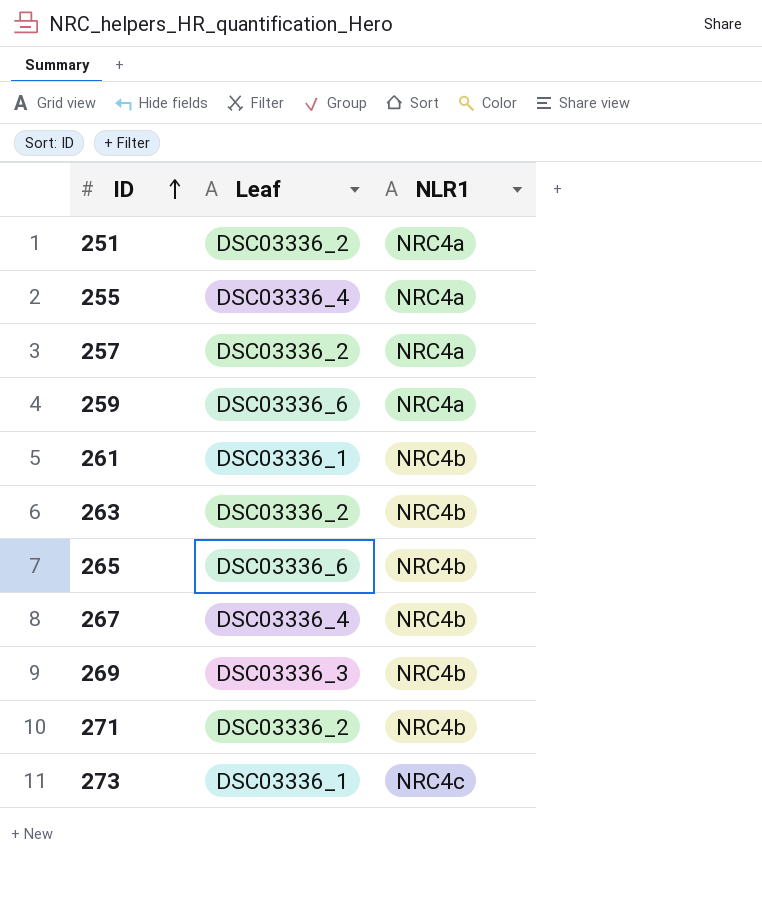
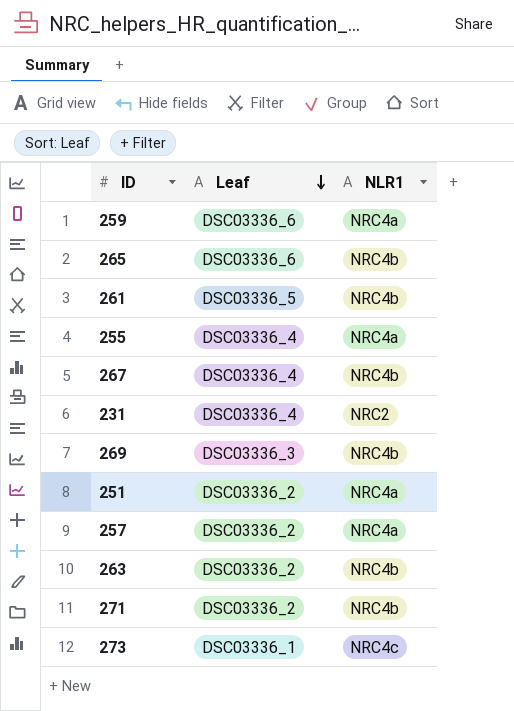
row order: ID ascending -> Leaf descending
261 | Leaf: DSC03336_1 -> DSC03336_5
row 231: none -> DSC03336_4 | NRC2

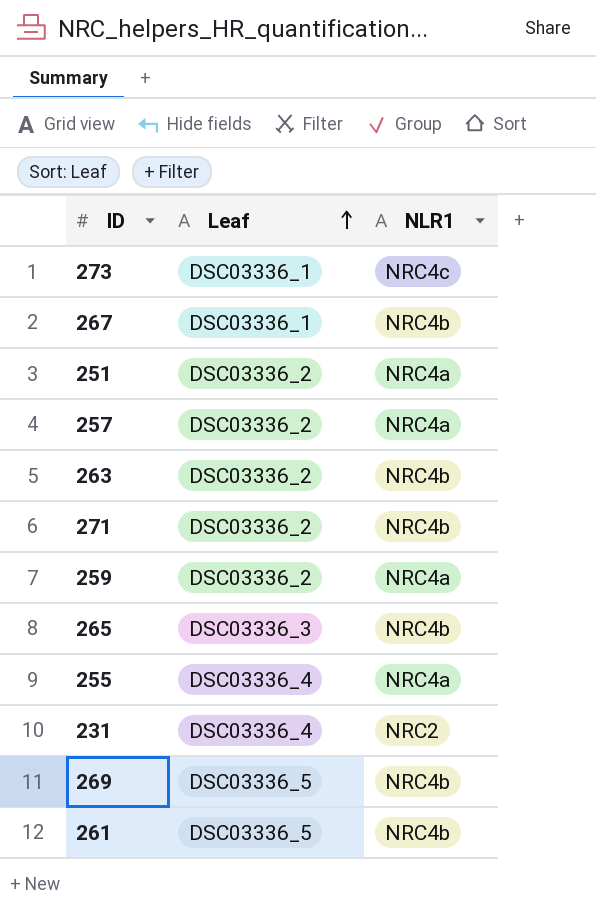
row order: Leaf descending -> Leaf ascending
267 | Leaf: DSC03336_4 -> DSC03336_1
259 | Leaf: DSC03336_6 -> DSC03336_2
265 | Leaf: DSC03336_6 -> DSC03336_3
269 | Leaf: DSC03336_3 -> DSC03336_5

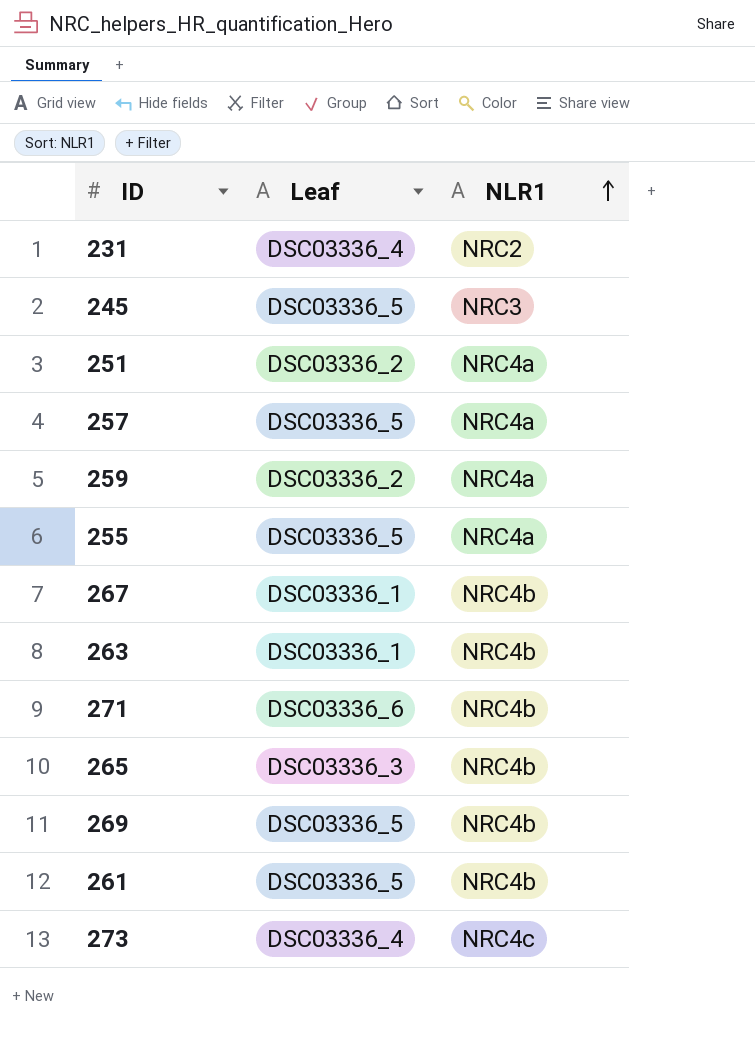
row order: Leaf ascending -> NLR1 ascending
row 245: none -> DSC03336_5 | NRC3
257 | Leaf: DSC03336_2 -> DSC03336_5
255 | Leaf: DSC03336_4 -> DSC03336_5
263 | Leaf: DSC03336_2 -> DSC03336_1
271 | Leaf: DSC03336_2 -> DSC03336_6
273 | Leaf: DSC03336_1 -> DSC03336_4

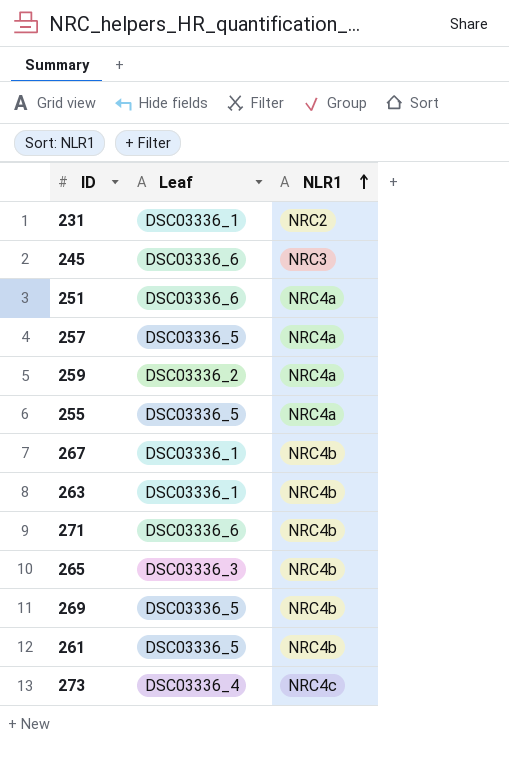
231 | Leaf: DSC03336_4 -> DSC03336_1
245 | Leaf: DSC03336_5 -> DSC03336_6
251 | Leaf: DSC03336_2 -> DSC03336_6

